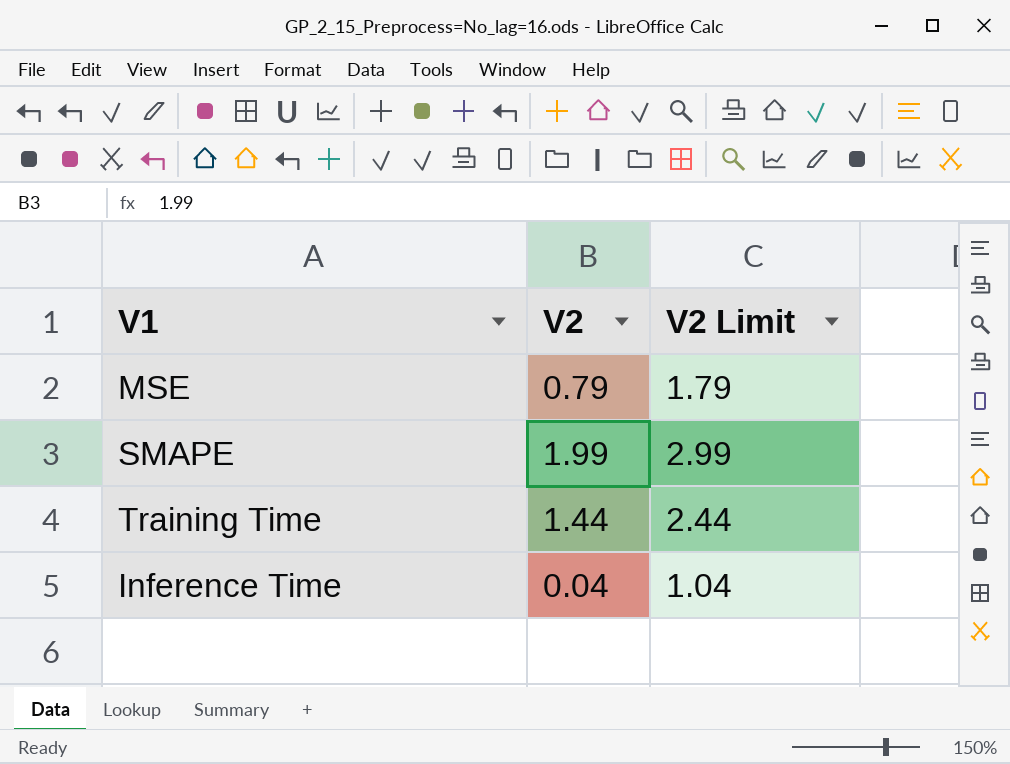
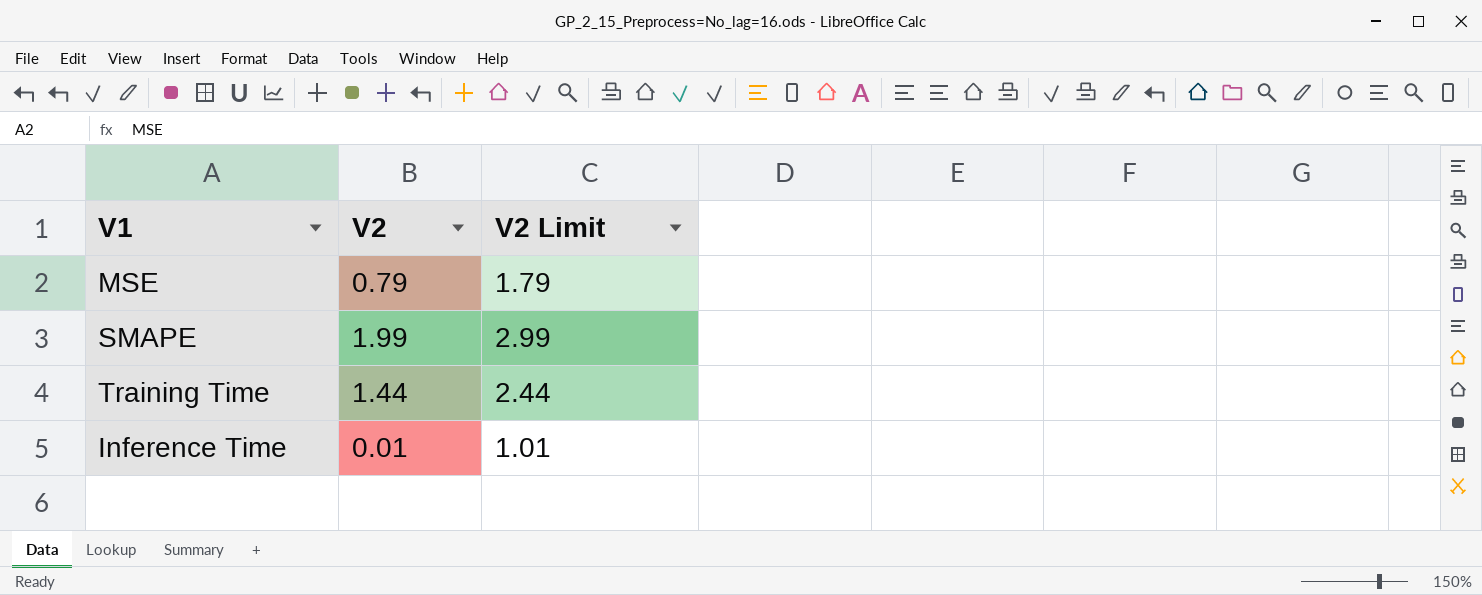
Inference Time | V2: 0.04 -> 0.01
Inference Time | V2 Limit: 1.04 -> 1.01

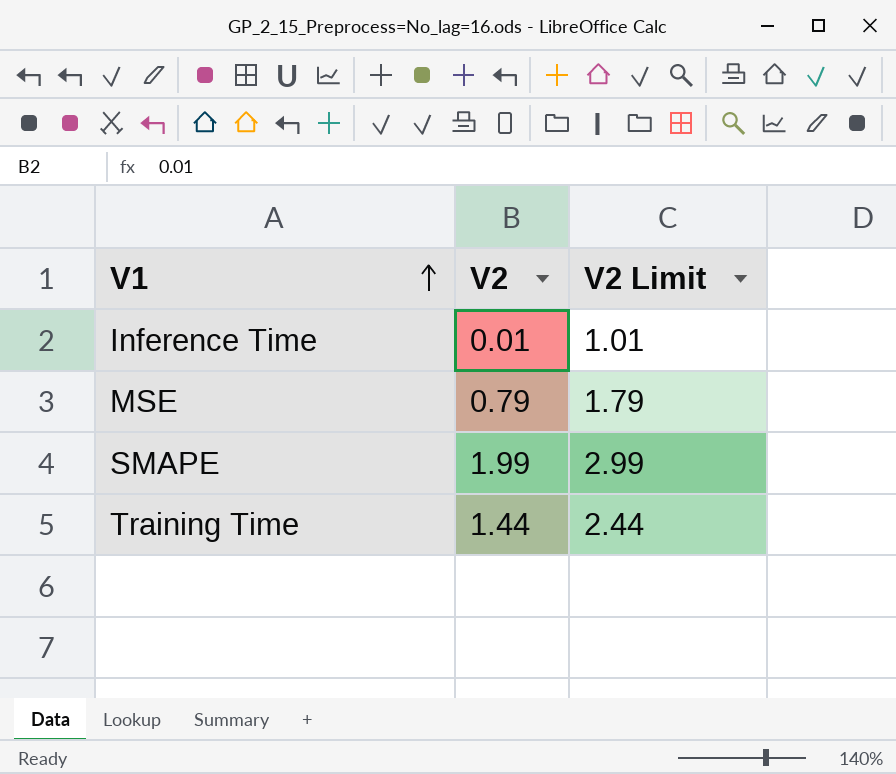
row order: none -> V1 ascending

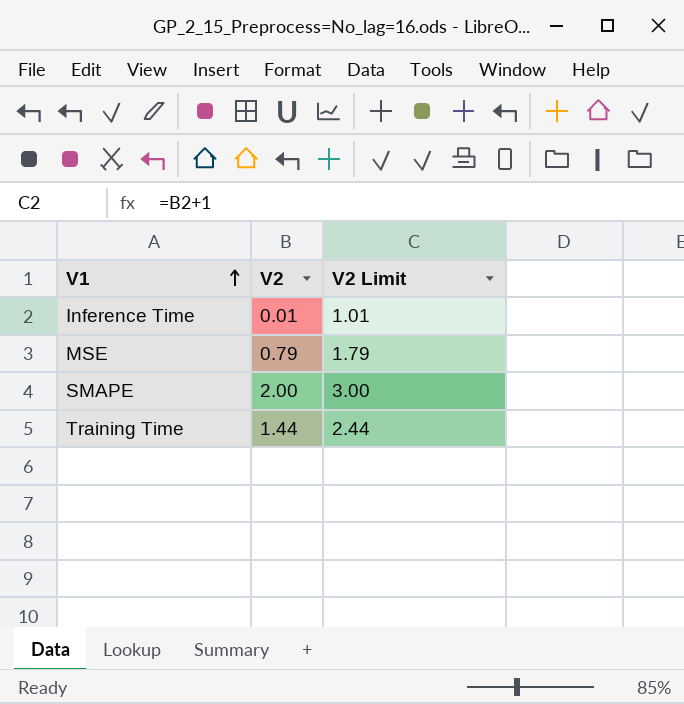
SMAPE | V2: 1.99 -> 2.00
SMAPE | V2 Limit: 2.99 -> 3.00

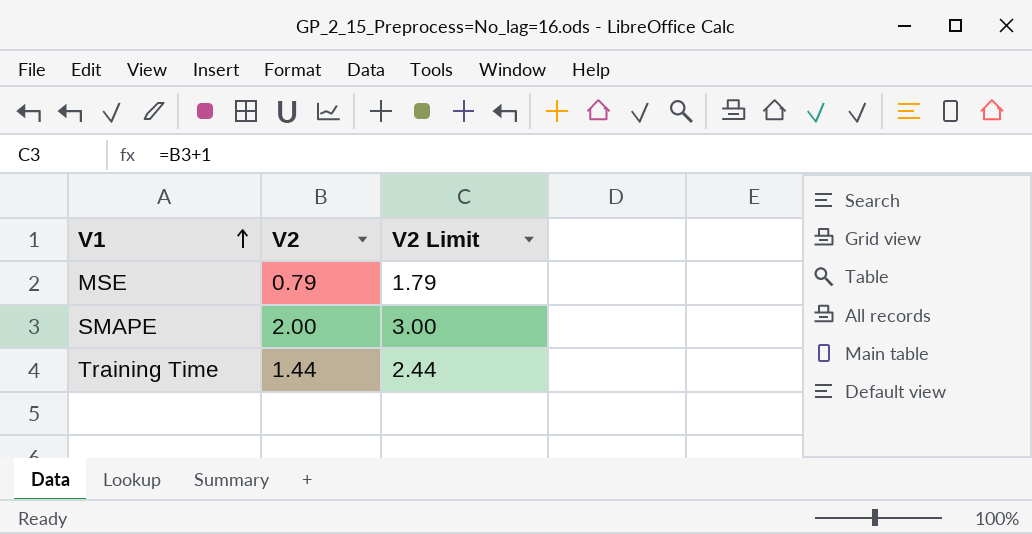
row Inference Time: 0.01 | 1.01 -> none

